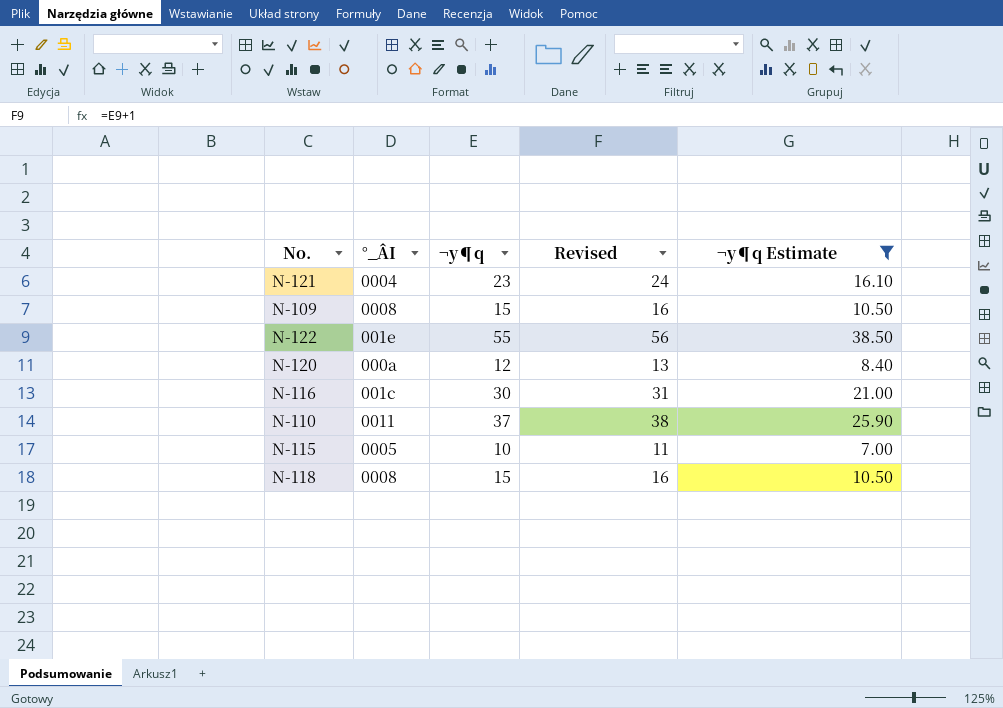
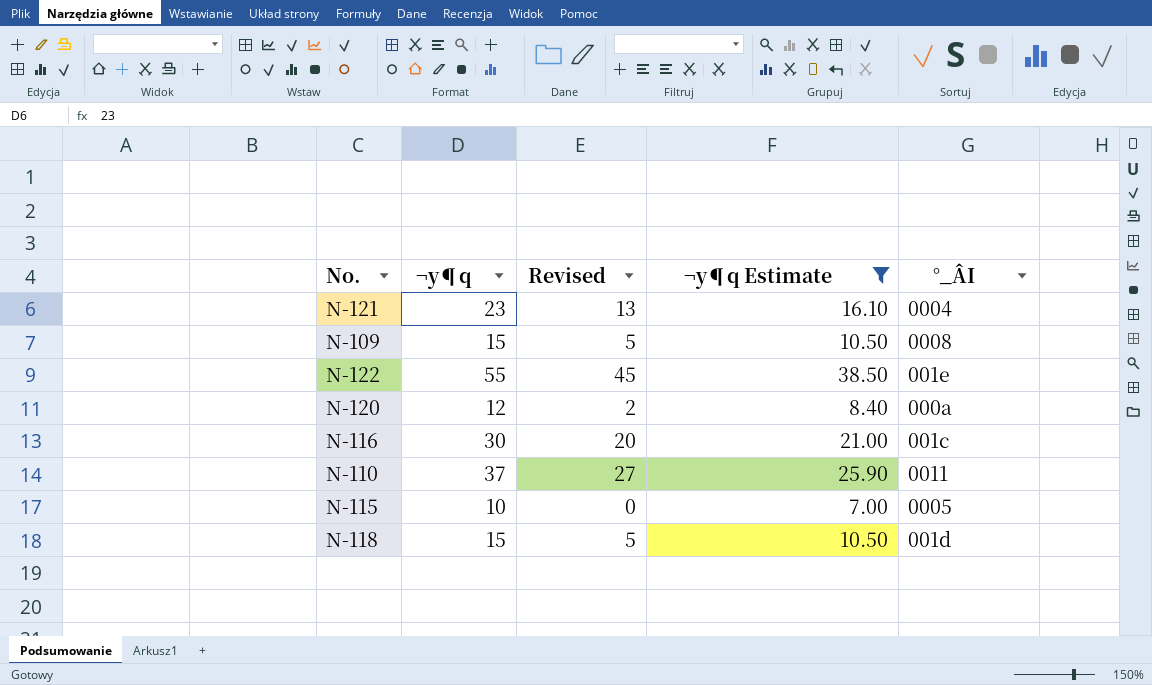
column Revised | formula: [¬y¶q] + 1 -> [¬y¶q] - 10
column °_ÂI | position: 2 -> 5
N-118 | °_ÂI: 0008 -> 001d

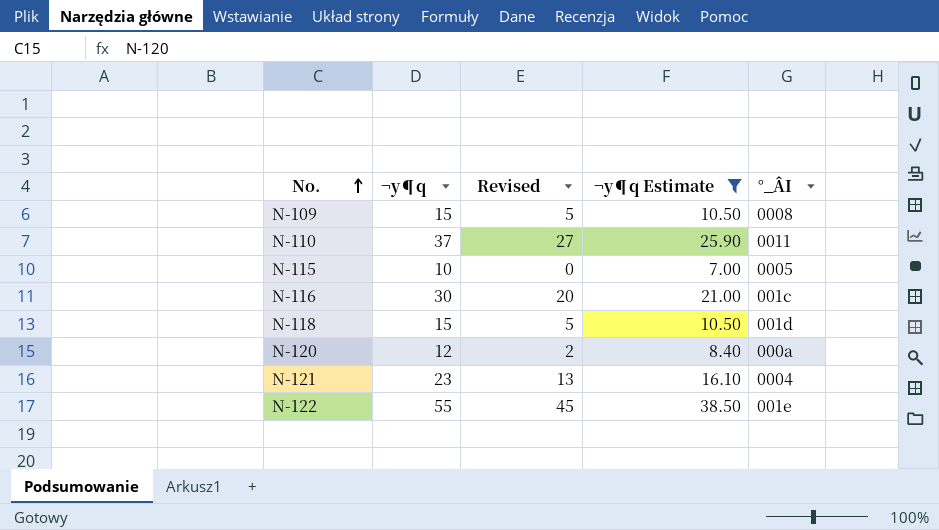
row order: none -> No. ascending

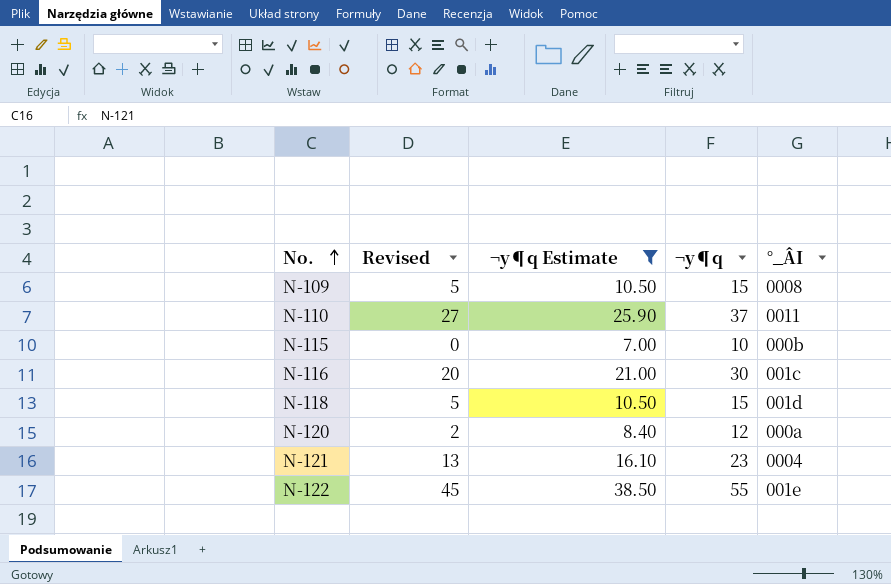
column ¬y¶q | position: 2 -> 4
N-115 | °_ÂI: 0005 -> 000b

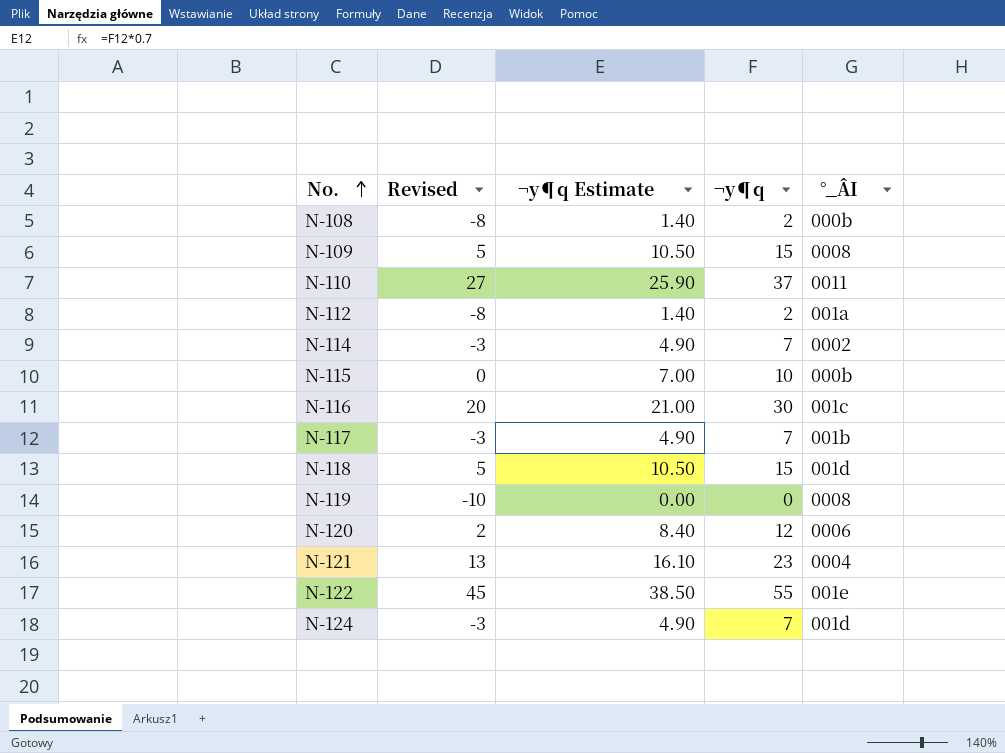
filter: ¬y¶q Estimate >= 7.00 -> none
N-120 | °_ÂI: 000a -> 0006

